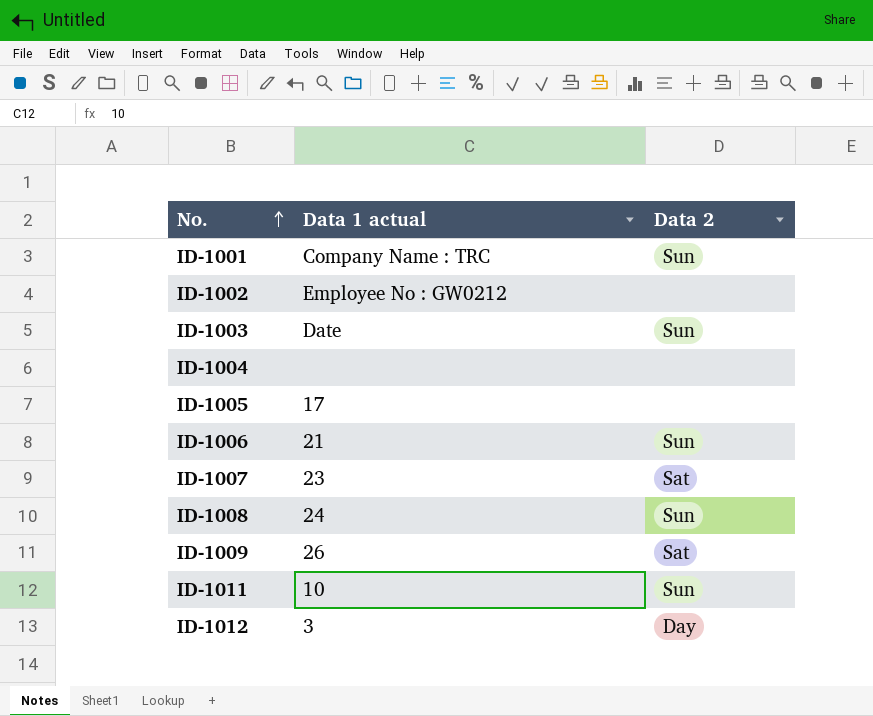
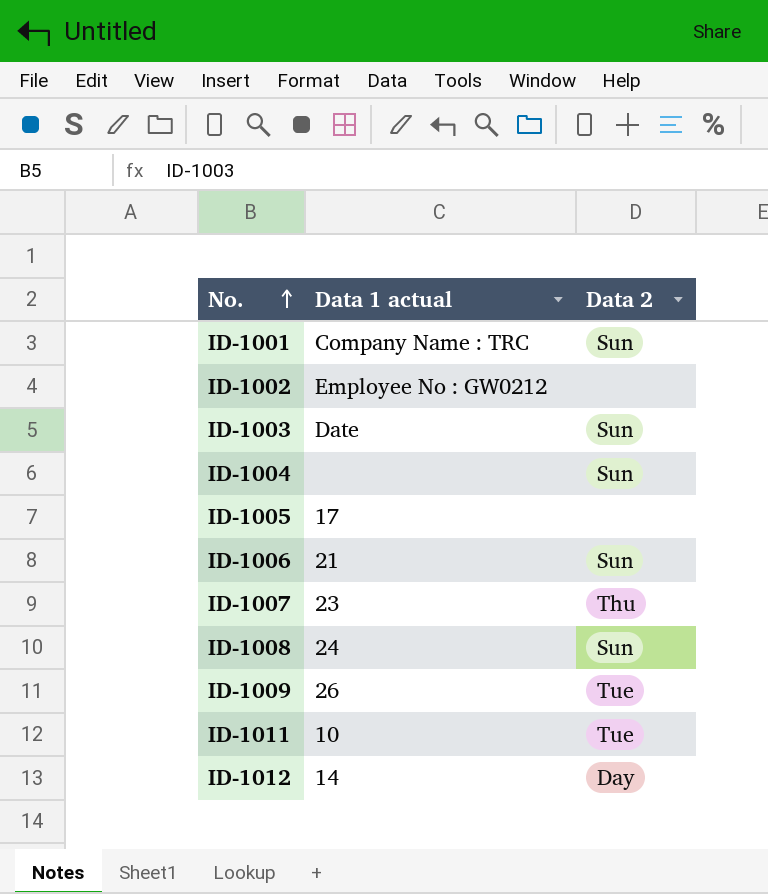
ID-1004 | Data 2: none -> Sun
ID-1007 | Data 2: Sat -> Thu
ID-1009 | Data 2: Sat -> Tue
ID-1011 | Data 2: Sun -> Tue
ID-1012 | Data 1 actual: 3 -> 14

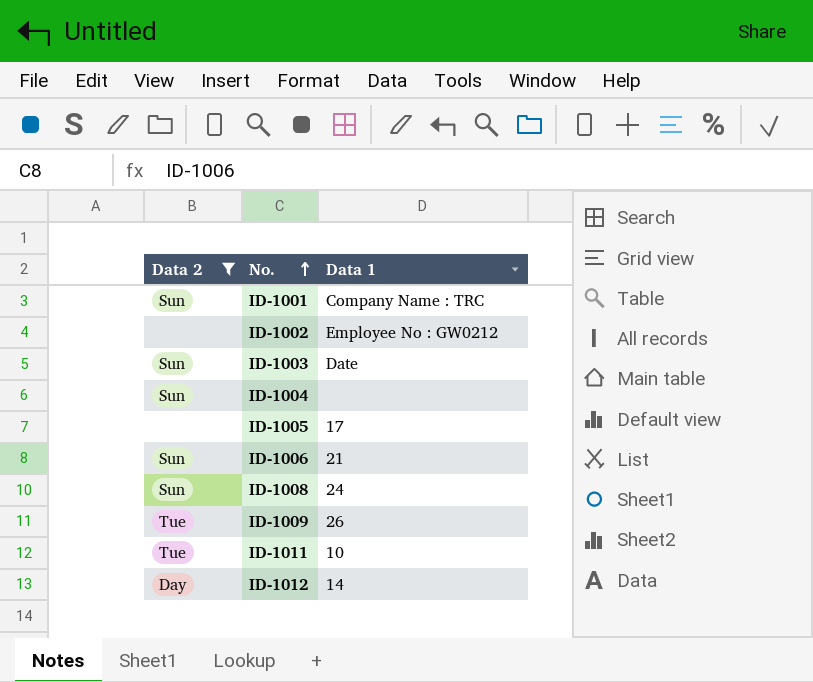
filter: none -> Data 2 != Thu
column Data 2 | position: 3 -> 1
column name: Data 1 actual -> Data 1

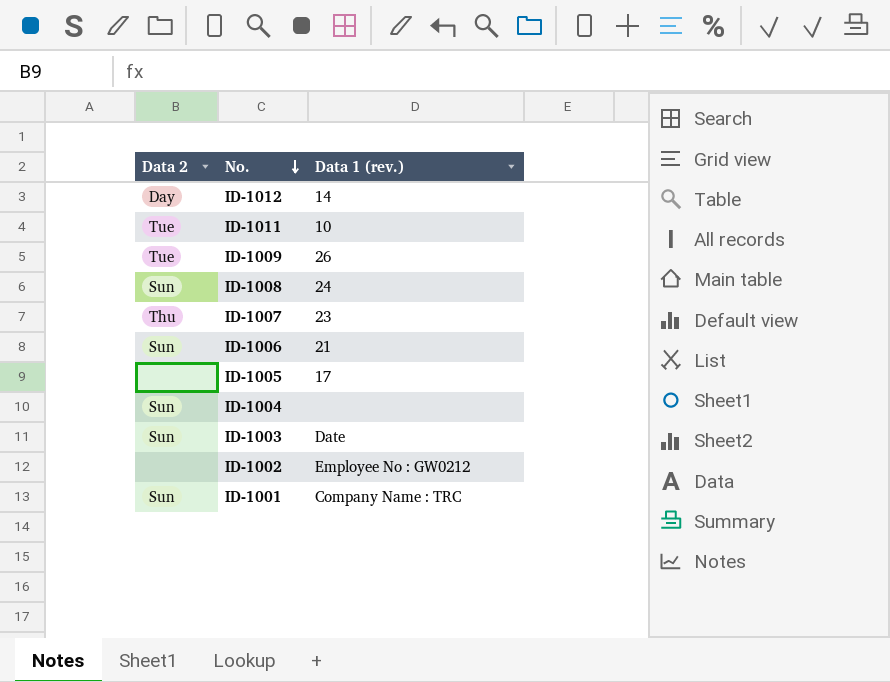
filter: Data 2 != Thu -> none
row order: No. ascending -> No. descending
column name: Data 1 -> Data 1 (rev.)

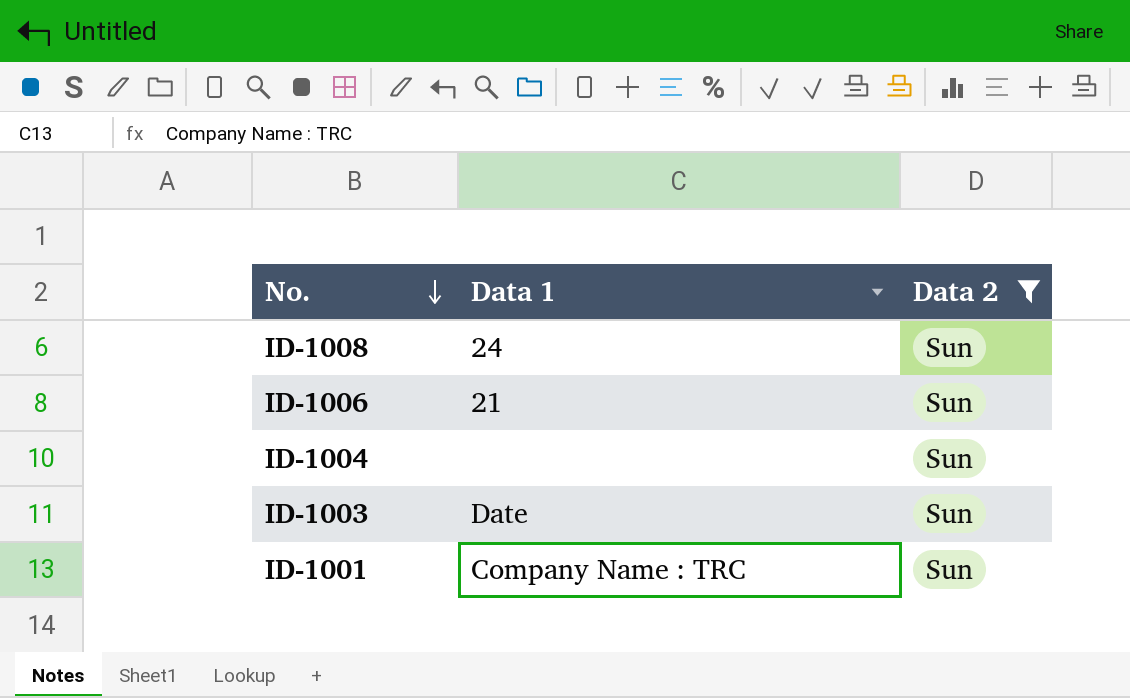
filter: none -> Data 2 = Sun
column name: Data 1 (rev.) -> Data 1
column Data 2 | position: 1 -> 3

